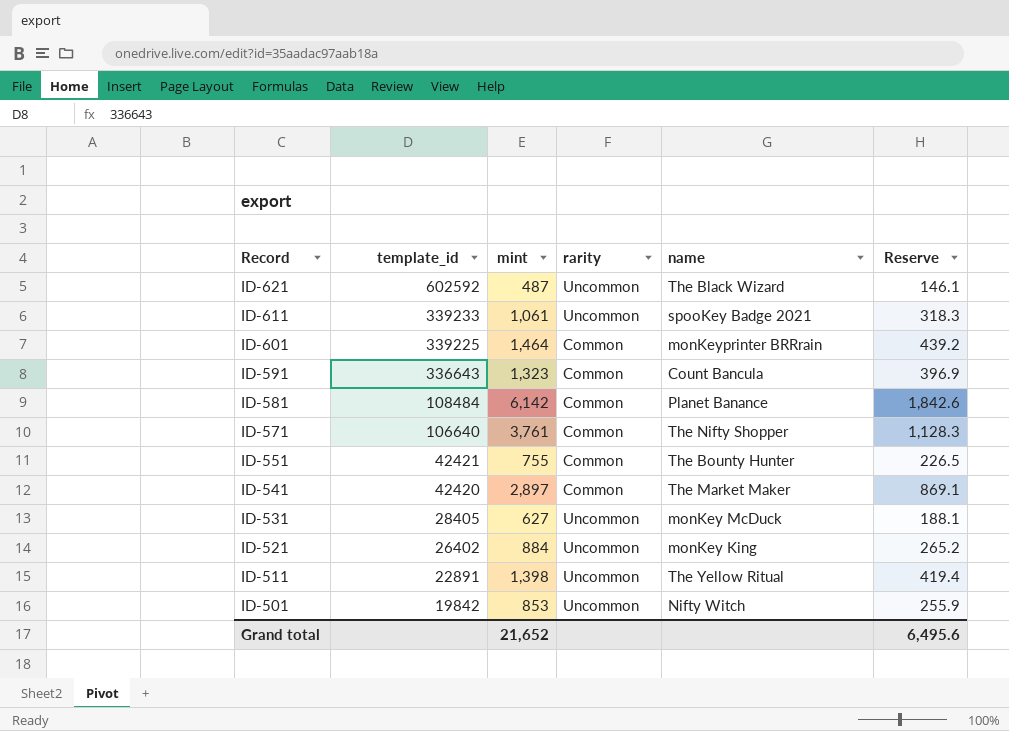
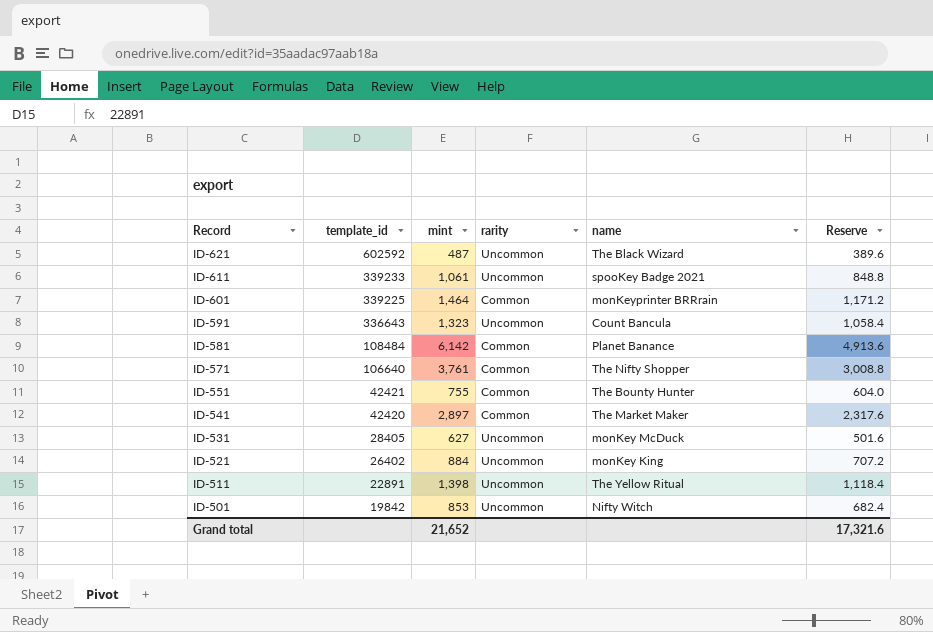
column Reserve | formula: [mint] * 0.3 -> [mint] * 0.8
ID-591 | rarity: Common -> Uncommon
Grand total | Reserve: 6,495.6 -> 17,321.6

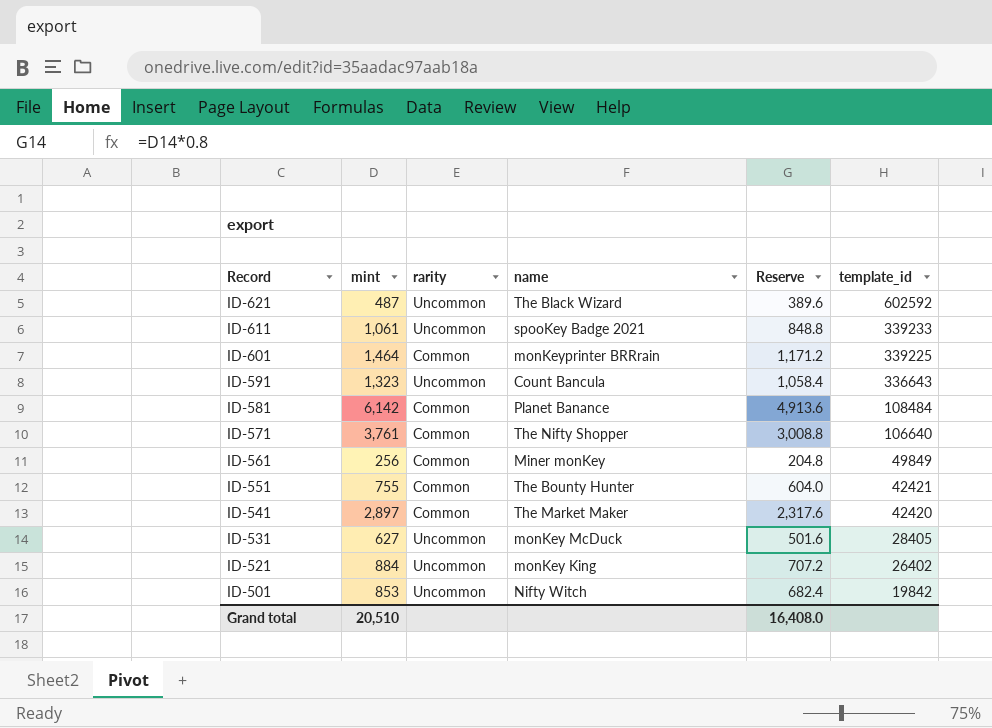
column template_id | position: 2 -> 6
row ID-511: 22891 | 1,398 | Uncommon | The Yellow Ritual | 1,118.4 -> none
row ID-561: none -> 256 | Common | Miner monKey | 204.8 | 49849
Grand total | mint: 21,652 -> 20,510
Grand total | Reserve: 17,321.6 -> 16,408.0

